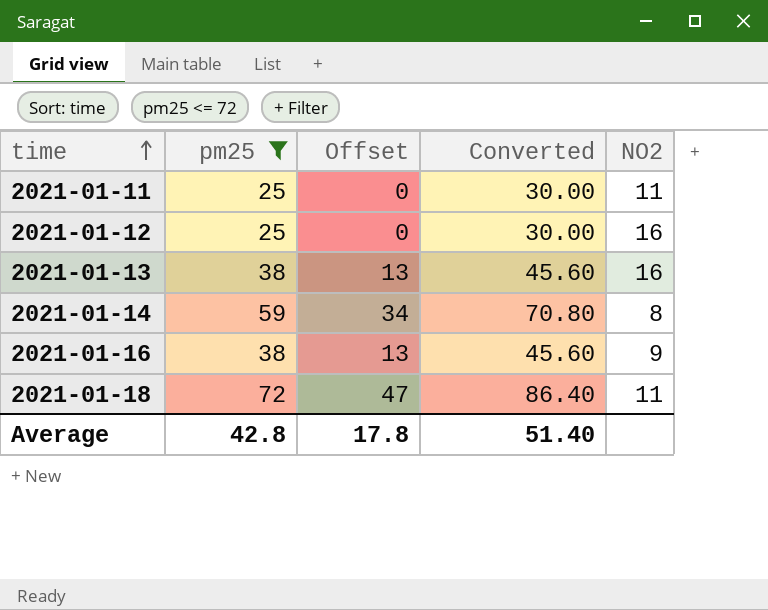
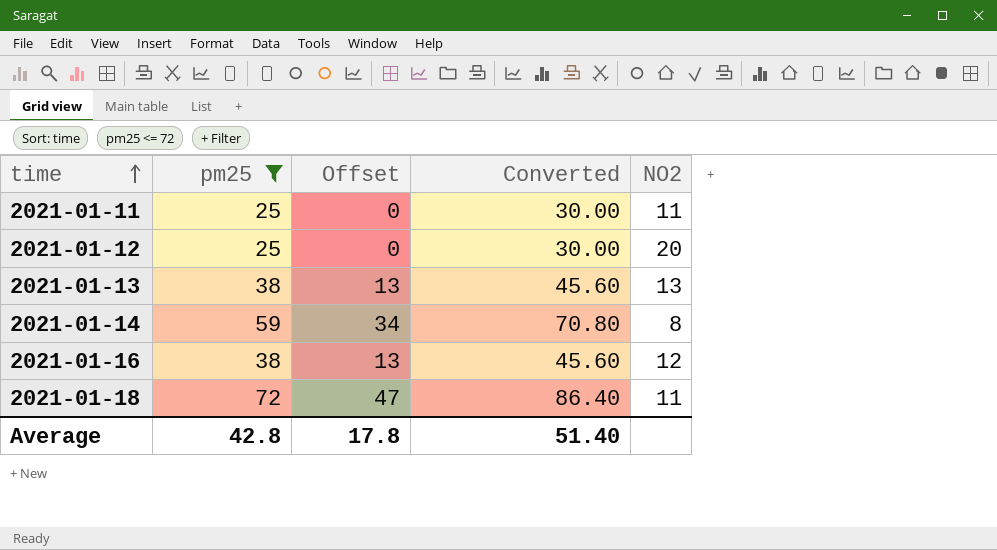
2021-01-12 | NO2: 16 -> 20
2021-01-13 | NO2: 16 -> 13
2021-01-16 | NO2: 9 -> 12

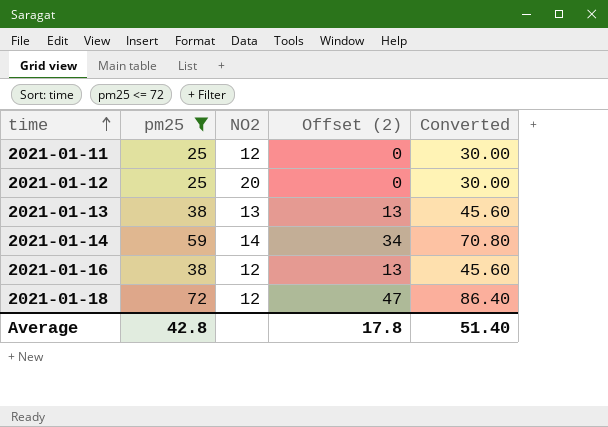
column NO2 | position: 5 -> 3
column name: Offset -> Offset (2)
2021-01-11 | NO2: 11 -> 12
2021-01-14 | NO2: 8 -> 14
2021-01-18 | NO2: 11 -> 12

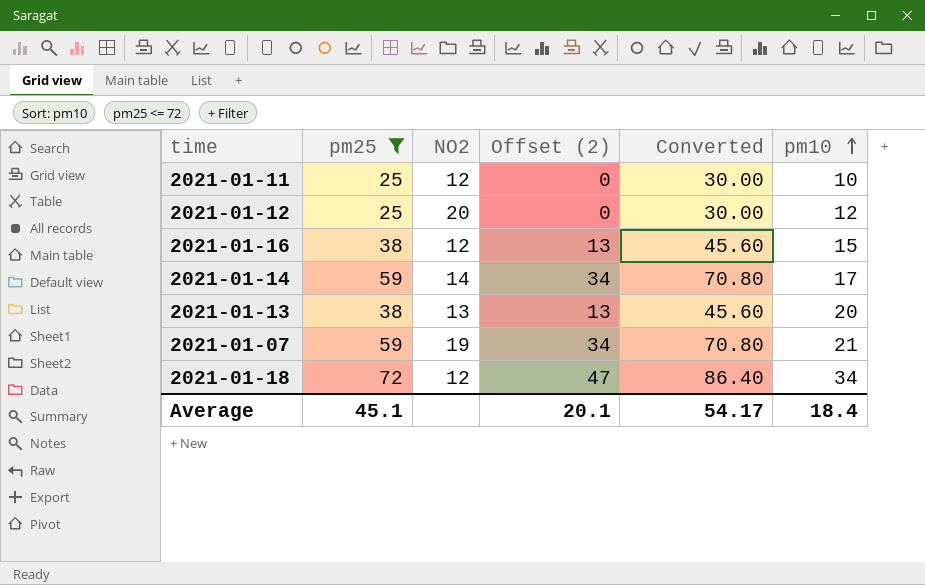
row order: time ascending -> pm10 ascending
column pm10 | position: none -> 6
row 2021-01-07: none -> 59 | 19 | 34 | 70.80 | 21
Average | pm25: 42.8 -> 45.1
Average | Offset (2): 17.8 -> 20.1
Average | Converted: 51.40 -> 54.17

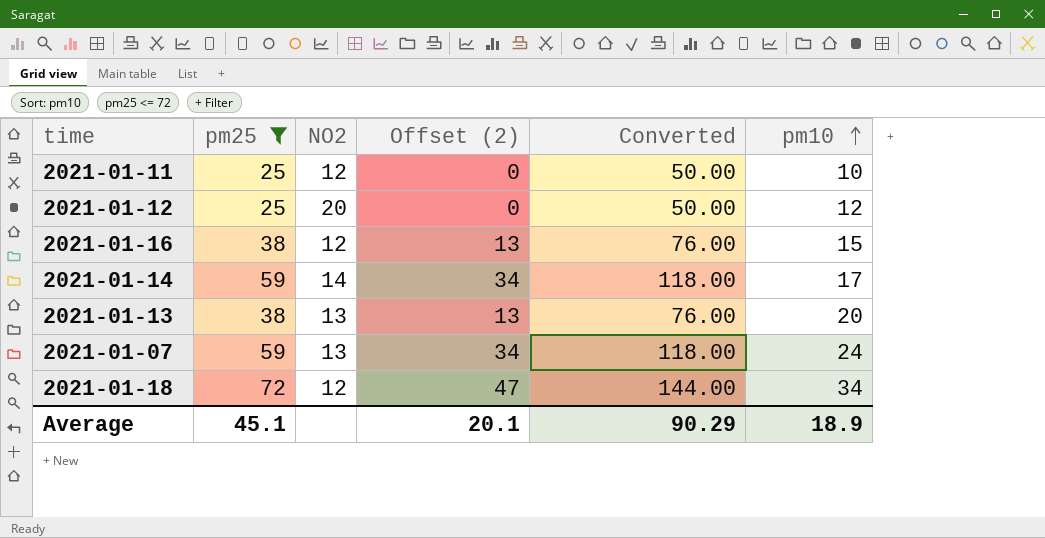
column Converted | formula: [pm25] * 1.2 -> [pm25] * 2
2021-01-07 | NO2: 19 -> 13
2021-01-07 | pm10: 21 -> 24
Average | Converted: 54.17 -> 90.29
Average | pm10: 18.4 -> 18.9

